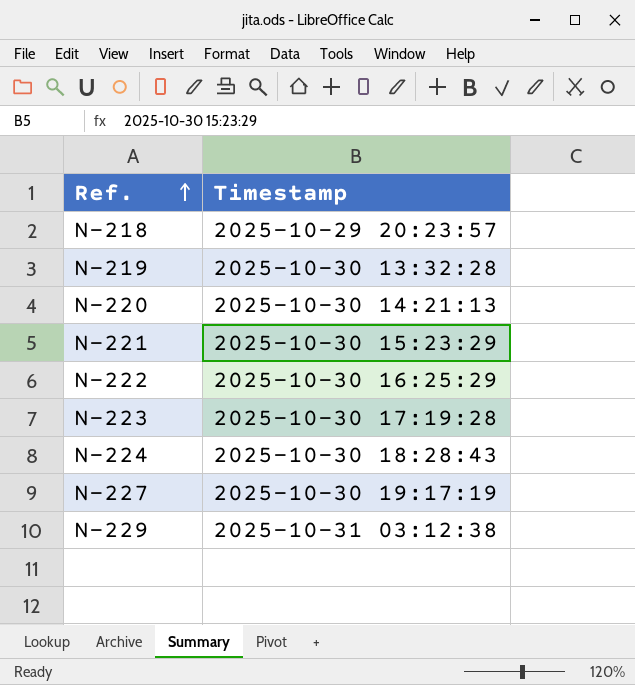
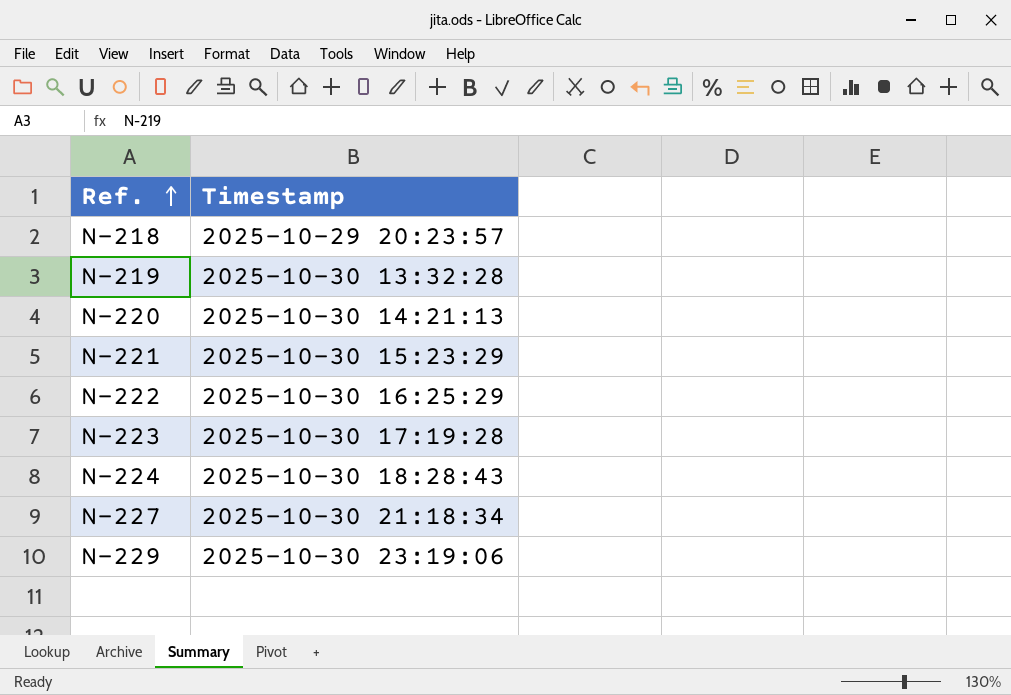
N-227 | Timestamp: 2025-10-30 19:17:19 -> 2025-10-30 21:18:34
N-229 | Timestamp: 2025-10-31 03:12:38 -> 2025-10-30 23:19:06

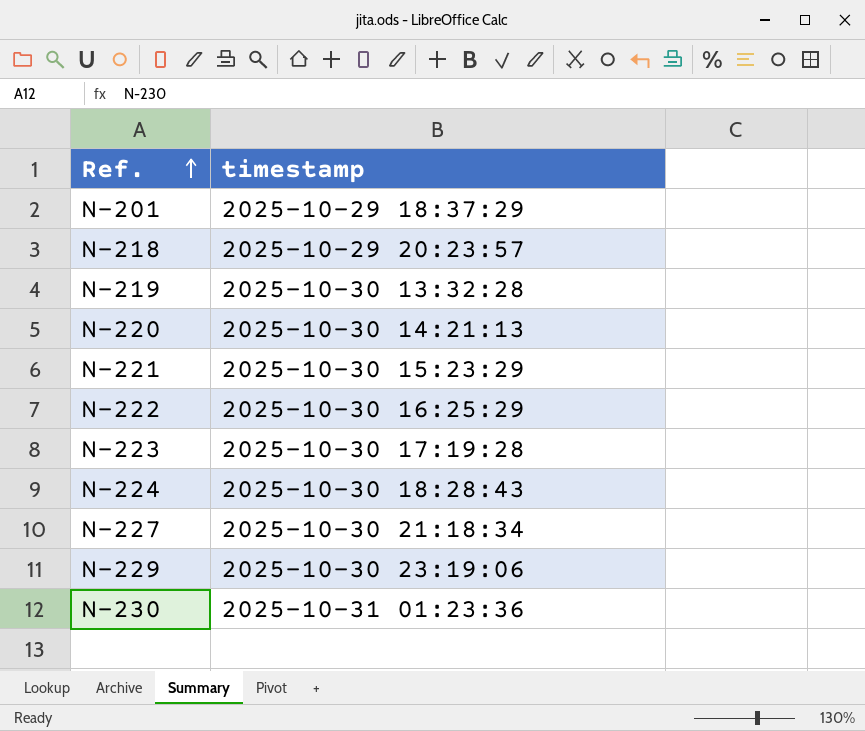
column name: Timestamp -> timestamp
row N-201: none -> 2025-10-29 18:37:29
row N-230: none -> 2025-10-31 01:23:36

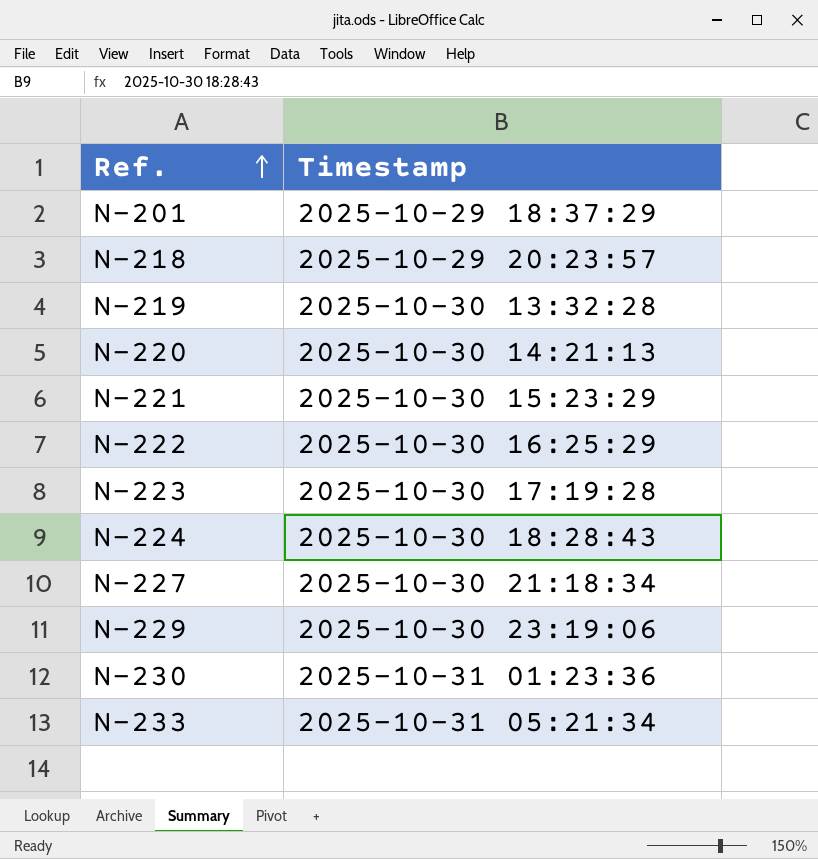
column name: timestamp -> Timestamp
row N-233: none -> 2025-10-31 05:21:34

